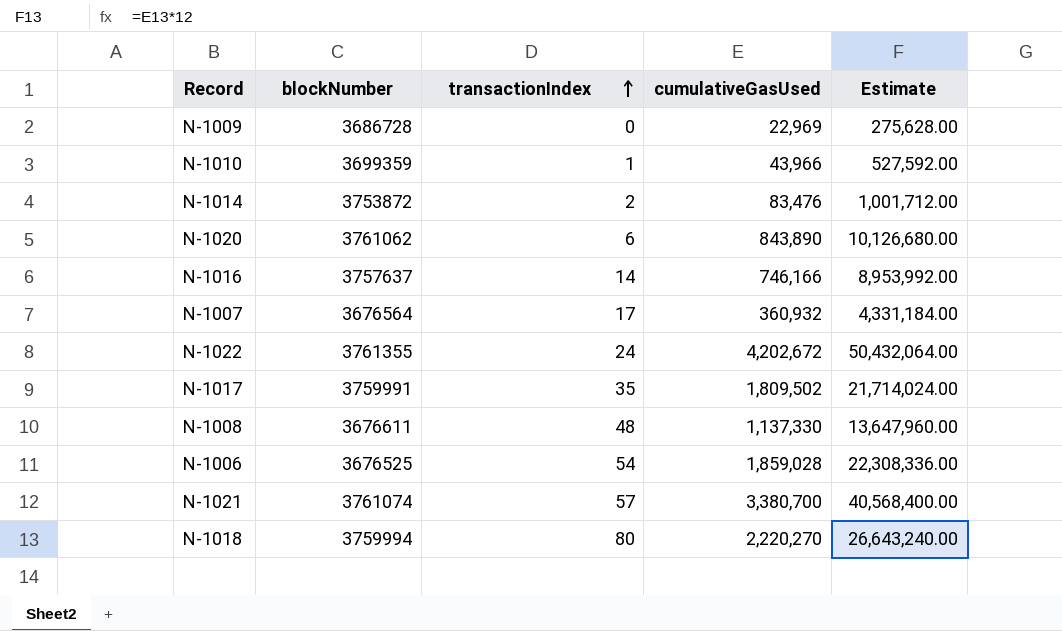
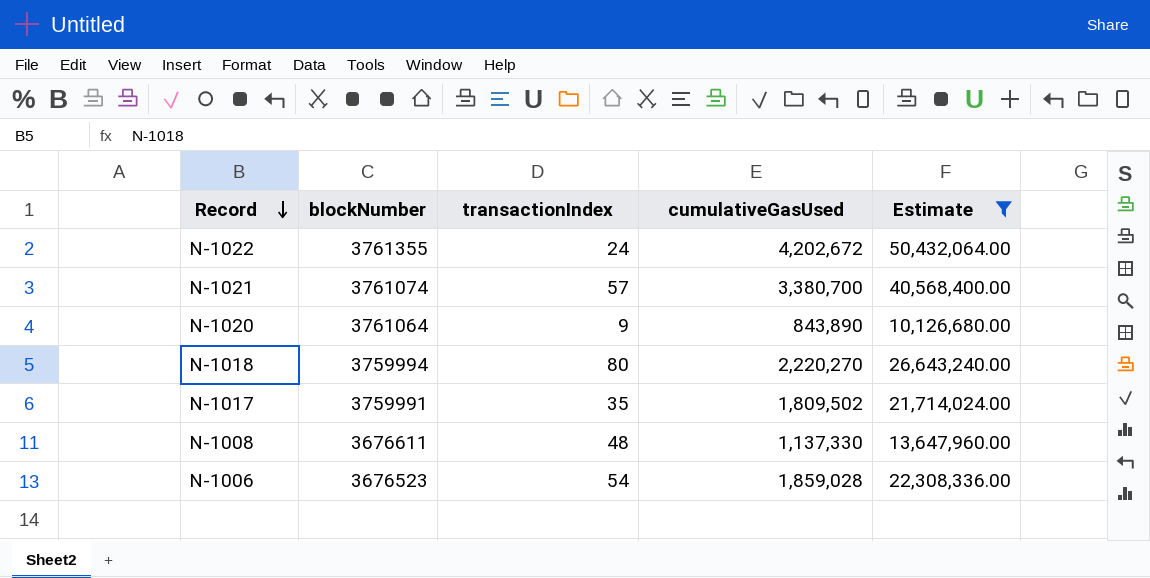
filter: none -> Estimate >= 10,126,680.00
row order: transactionIndex ascending -> Record descending
N-1020 | blockNumber: 3761062 -> 3761064
N-1020 | transactionIndex: 6 -> 9
N-1006 | blockNumber: 3676525 -> 3676523

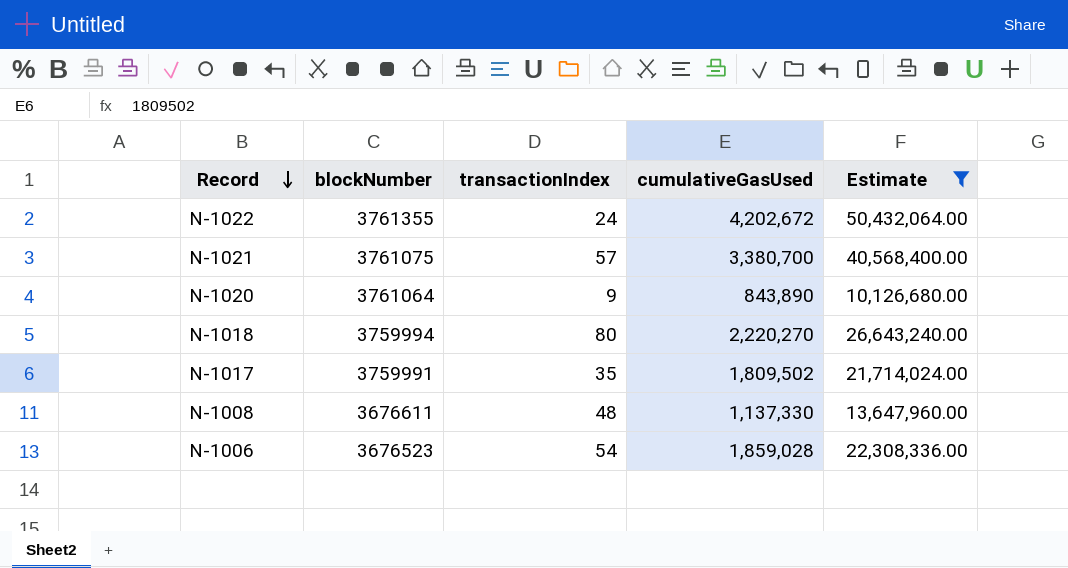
N-1021 | blockNumber: 3761074 -> 3761075

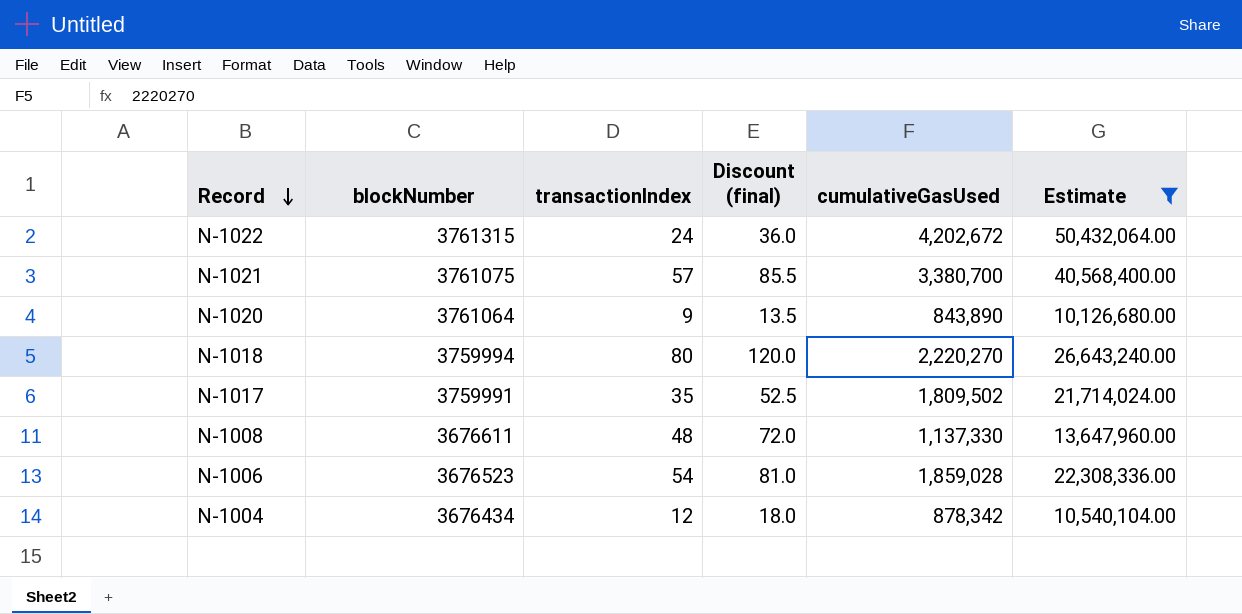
column Discount (final) | formula: none -> [transactionIndex] * 1.5
N-1022 | blockNumber: 3761355 -> 3761315
row N-1004: none -> 3676434 | 12 | 18.0 | 878,342 | 10,540,104.00

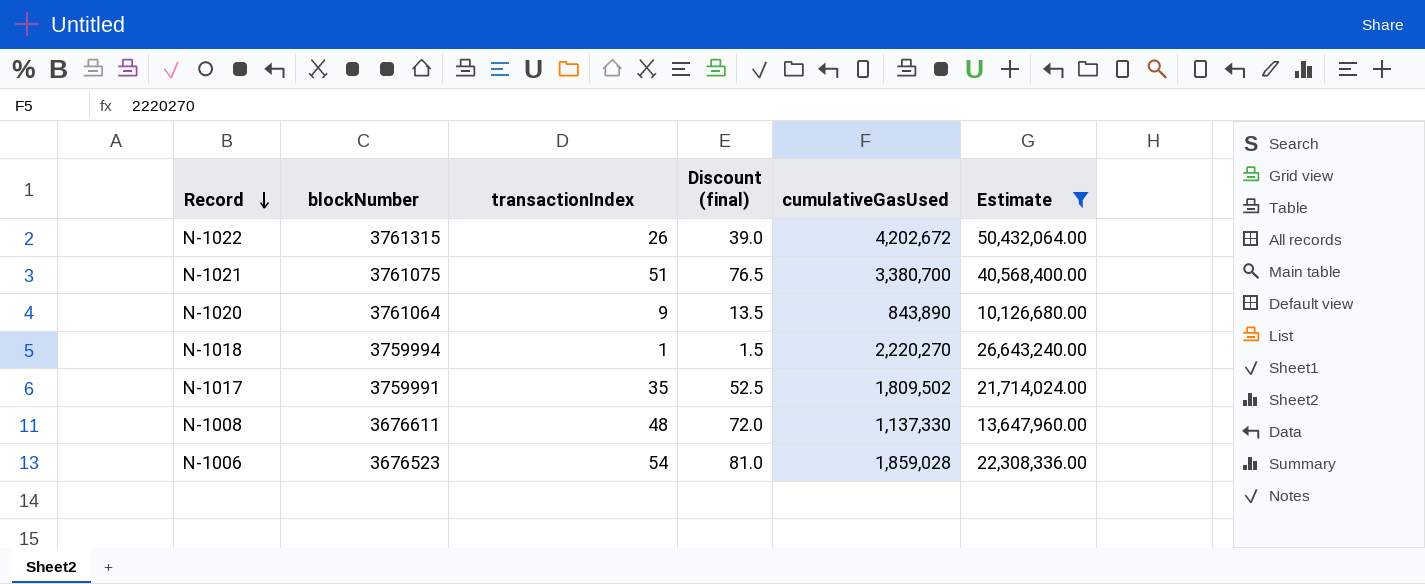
row N-1004: 3676434 | 12 | 18.0 | 878,342 | 10,540,104.00 -> none
N-1022 | transactionIndex: 24 -> 26
N-1022 | Discount (final): 36.0 -> 39.0
N-1021 | transactionIndex: 57 -> 51
N-1021 | Discount (final): 85.5 -> 76.5
N-1018 | transactionIndex: 80 -> 1
N-1018 | Discount (final): 120.0 -> 1.5

